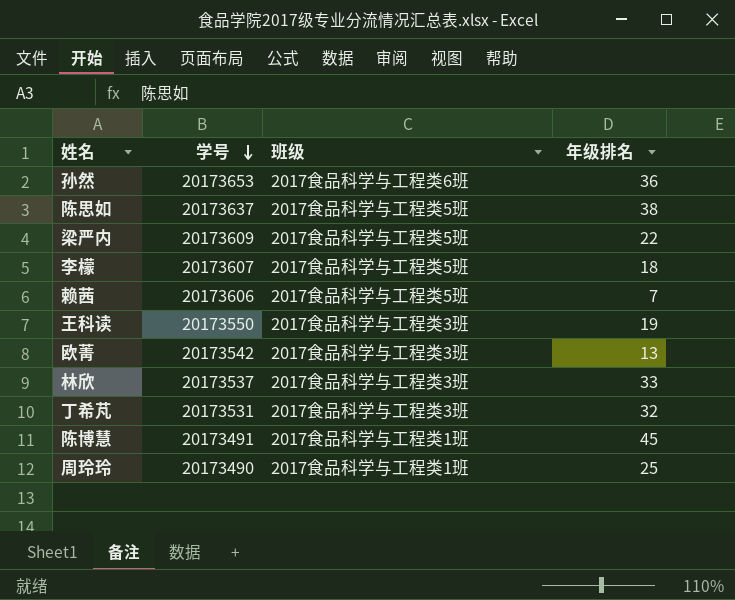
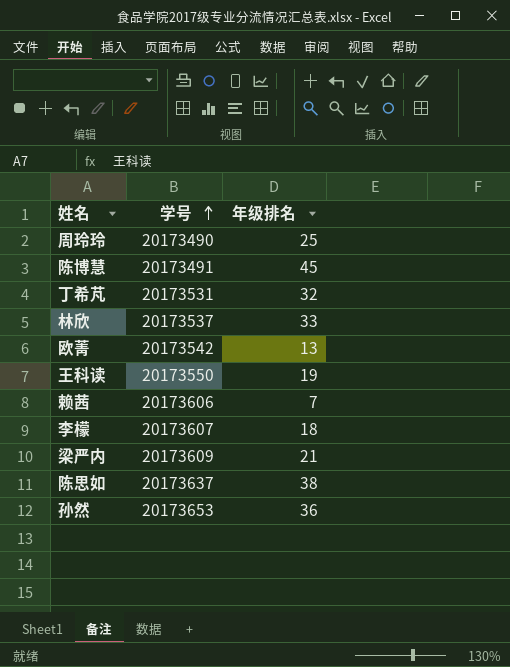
row order: 学号 descending -> 学号 ascending
column 班级 | position: 3 -> none
梁严内 | 年级排名: 22 -> 21

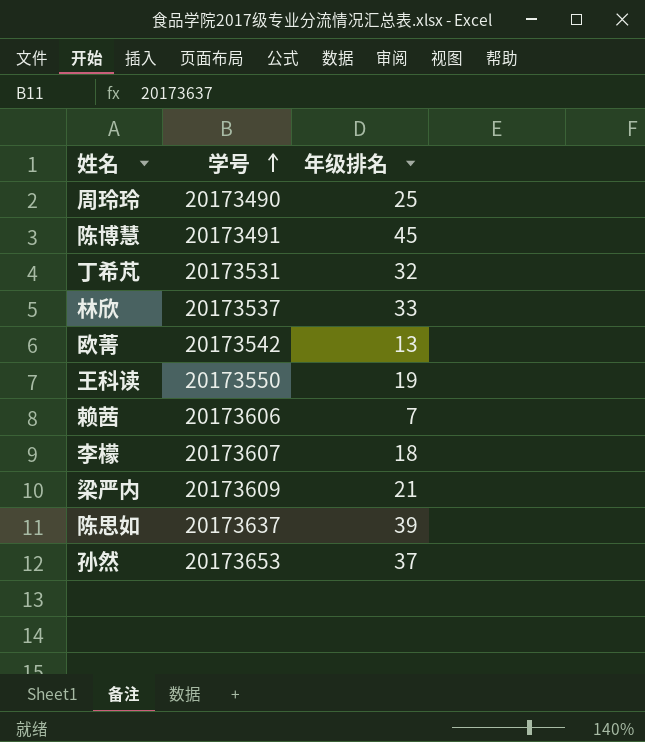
陈思如 | 年级排名: 38 -> 39
孙然 | 年级排名: 36 -> 37

